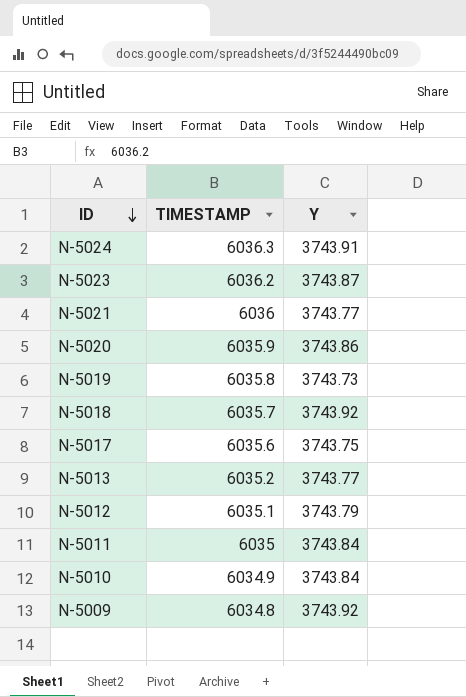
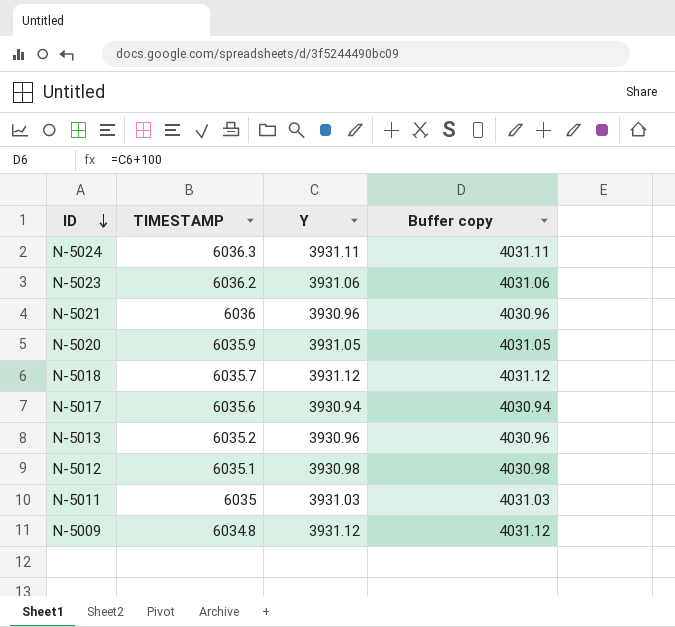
column Buffer copy | formula: none -> [Y] + 100
row N-5019: 6035.8 | 3743.73 -> none
row N-5010: 6034.9 | 3743.84 -> none
N-5024 | Y: 3743.91 -> 3931.11
N-5023 | Y: 3743.87 -> 3931.06
N-5021 | Y: 3743.77 -> 3930.96
N-5020 | Y: 3743.86 -> 3931.05
N-5018 | Y: 3743.92 -> 3931.12
N-5017 | Y: 3743.75 -> 3930.94
N-5013 | Y: 3743.77 -> 3930.96
N-5012 | Y: 3743.79 -> 3930.98
N-5011 | Y: 3743.84 -> 3931.03
N-5009 | Y: 3743.92 -> 3931.12

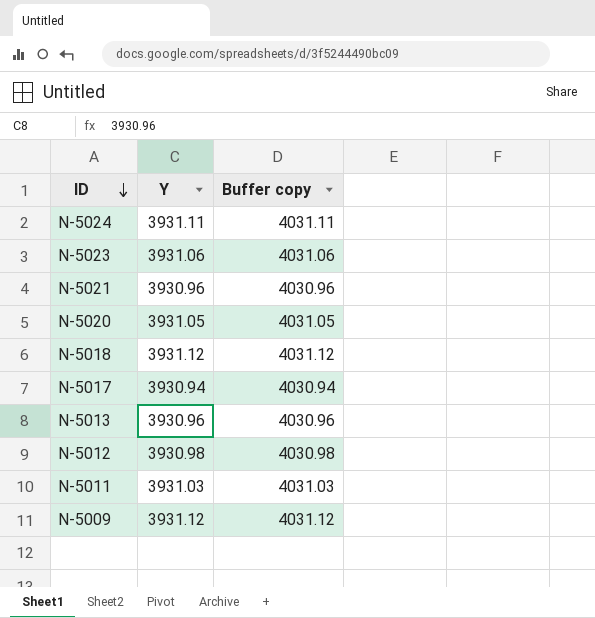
column TIMESTAMP | position: 2 -> none

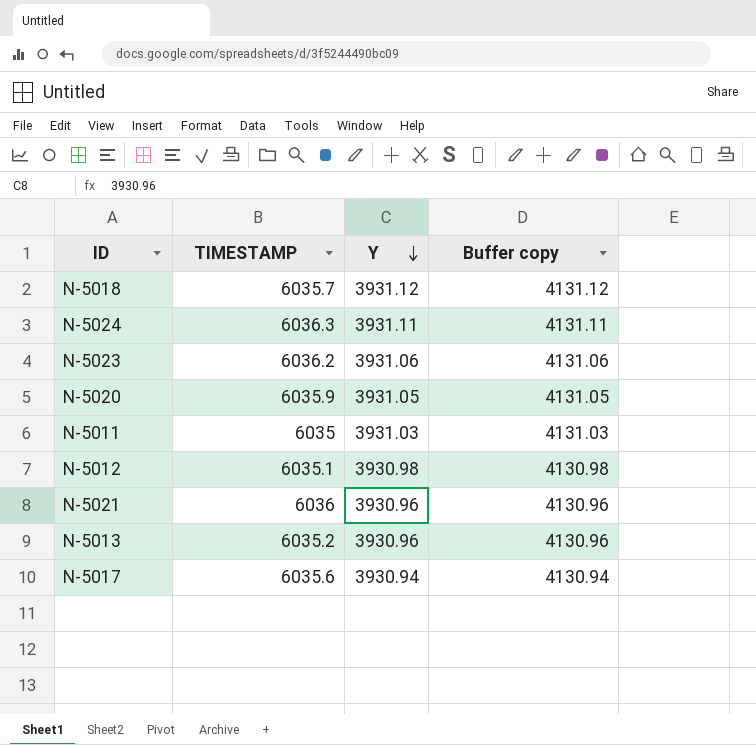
row order: ID descending -> Y descending
column TIMESTAMP | position: none -> 2
column Buffer copy | formula: [Y] + 100 -> [Y] + 200
row N-5009: 3931.12 | 4031.12 -> none

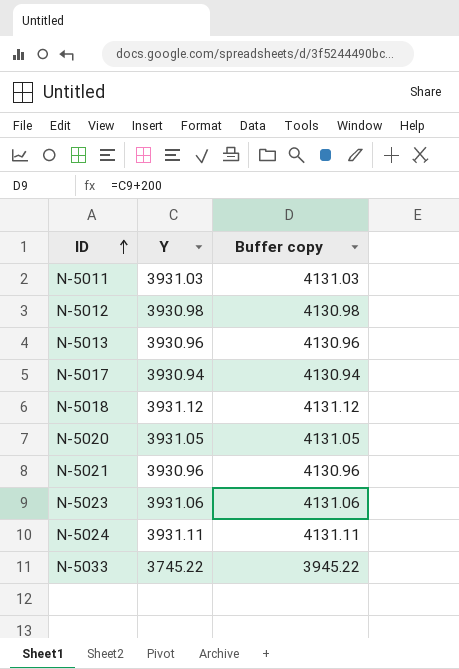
row order: Y descending -> ID ascending
column TIMESTAMP | position: 2 -> none
row N-5033: none -> 3745.22 | 3945.22

